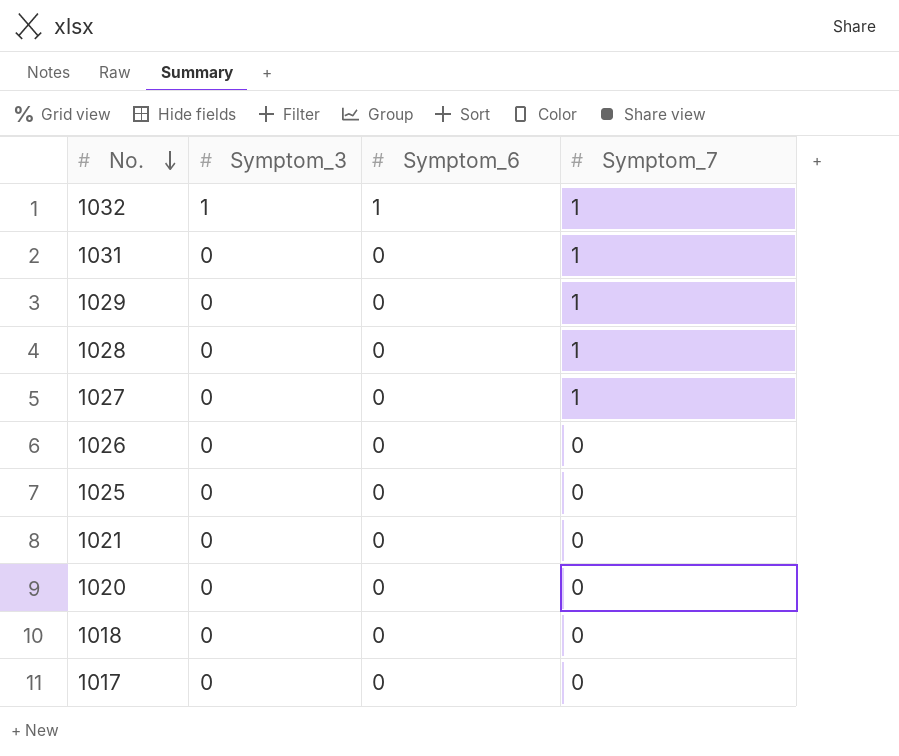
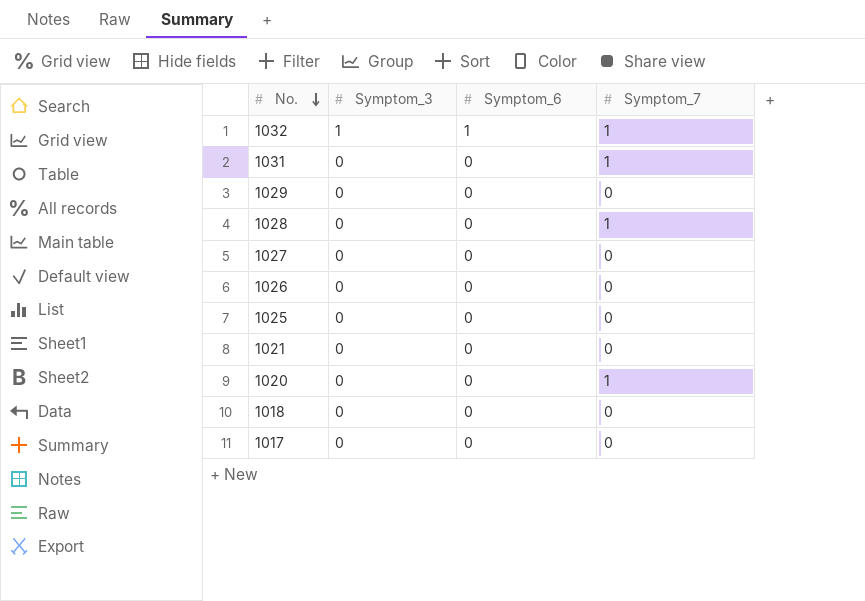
1029 | Symptom_7: 1 -> 0
1027 | Symptom_7: 1 -> 0
1020 | Symptom_7: 0 -> 1

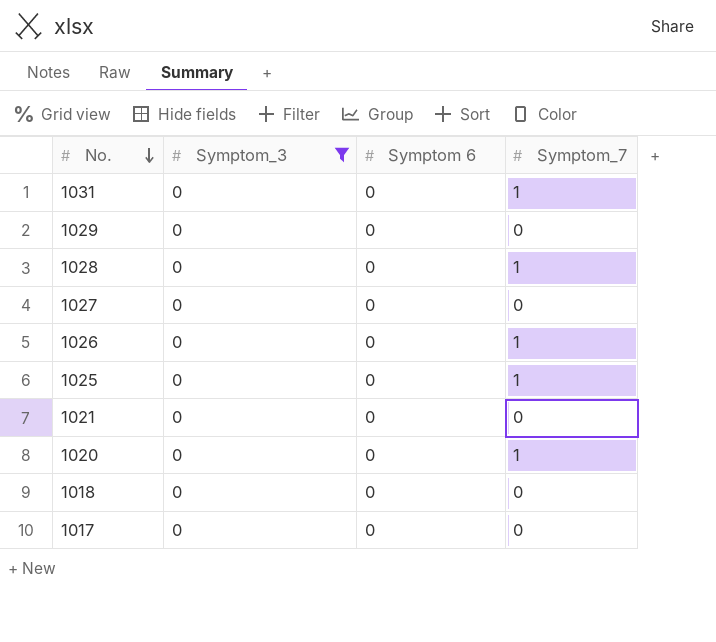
filter: none -> Symptom_3 = 0
column name: Symptom_6 -> Symptom 6
1026 | Symptom_7: 0 -> 1
1025 | Symptom_7: 0 -> 1

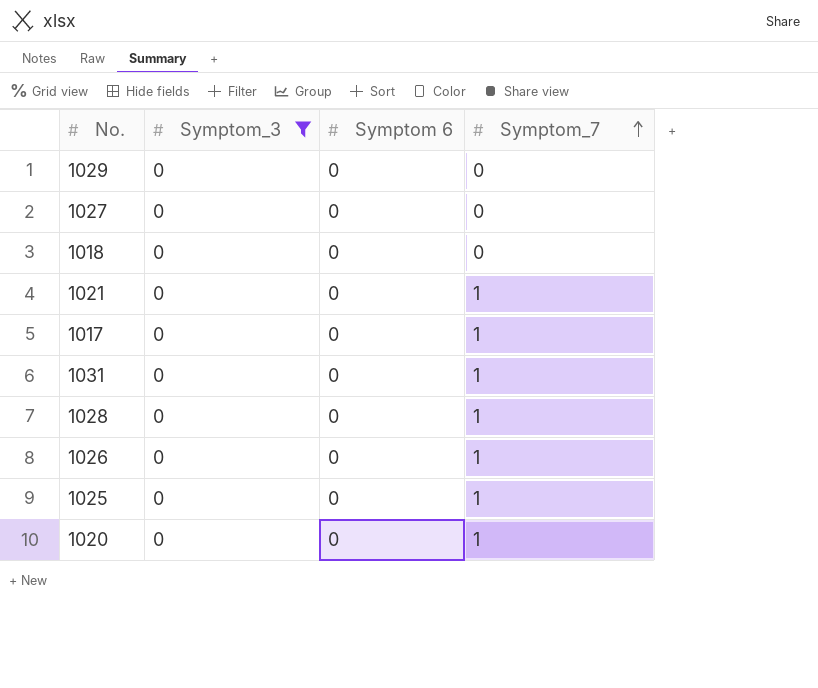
row order: No. descending -> Symptom_7 ascending
1021 | Symptom_7: 0 -> 1
1017 | Symptom_7: 0 -> 1

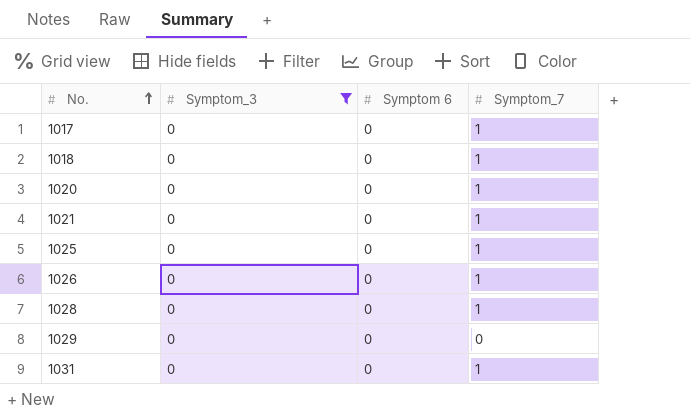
row order: Symptom_7 ascending -> No. ascending
row 1027: 0 | 0 | 0 -> none
1018 | Symptom_7: 0 -> 1

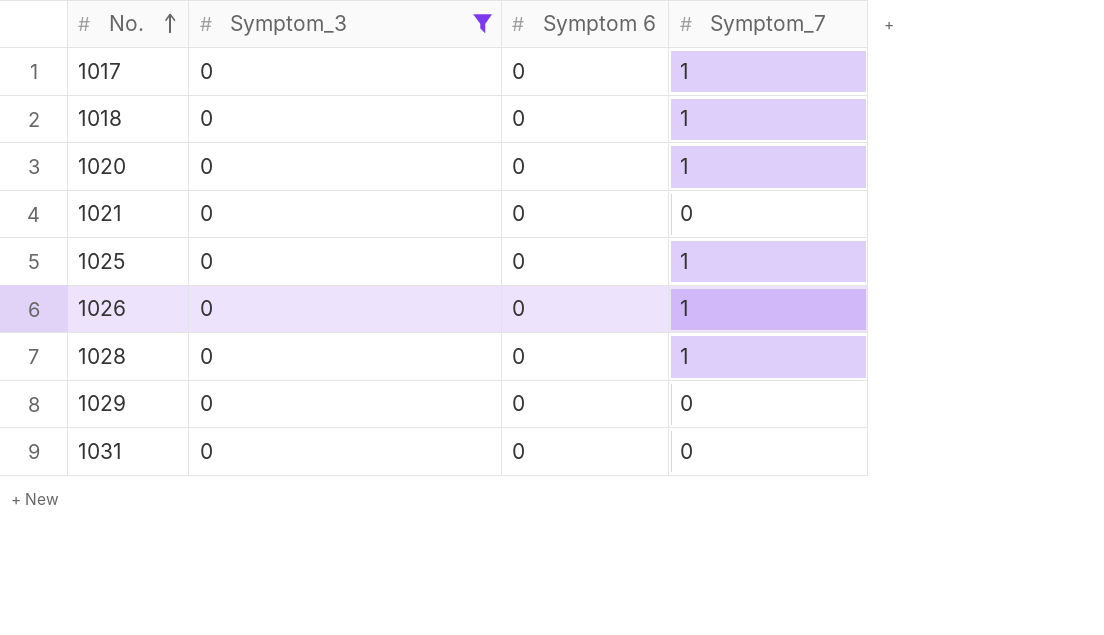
1021 | Symptom_7: 1 -> 0
1031 | Symptom_7: 1 -> 0

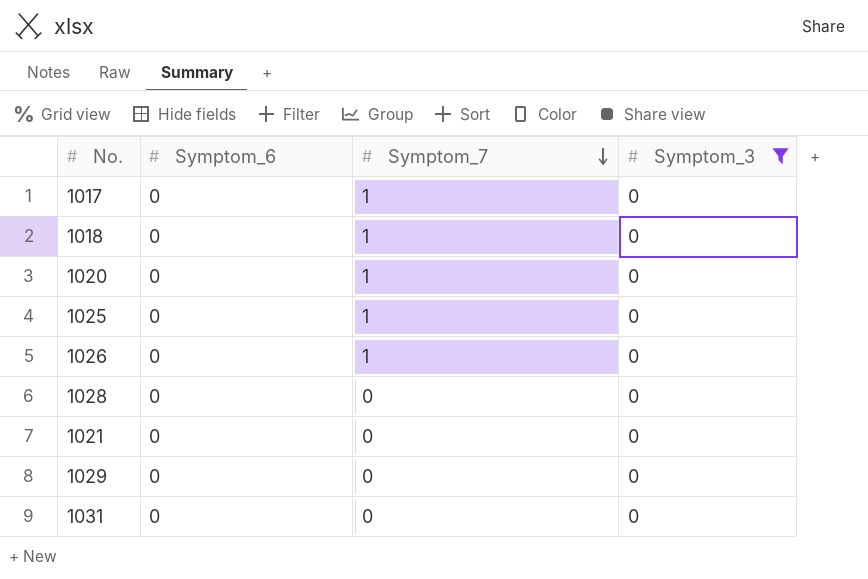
row order: No. ascending -> Symptom_7 descending
column name: Symptom 6 -> Symptom_6
column Symptom_3 | position: 2 -> 4
1028 | Symptom_7: 1 -> 0

